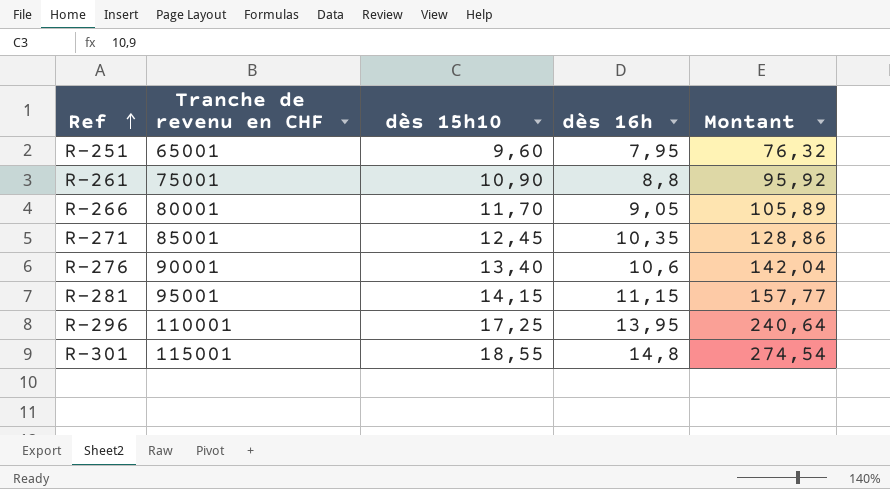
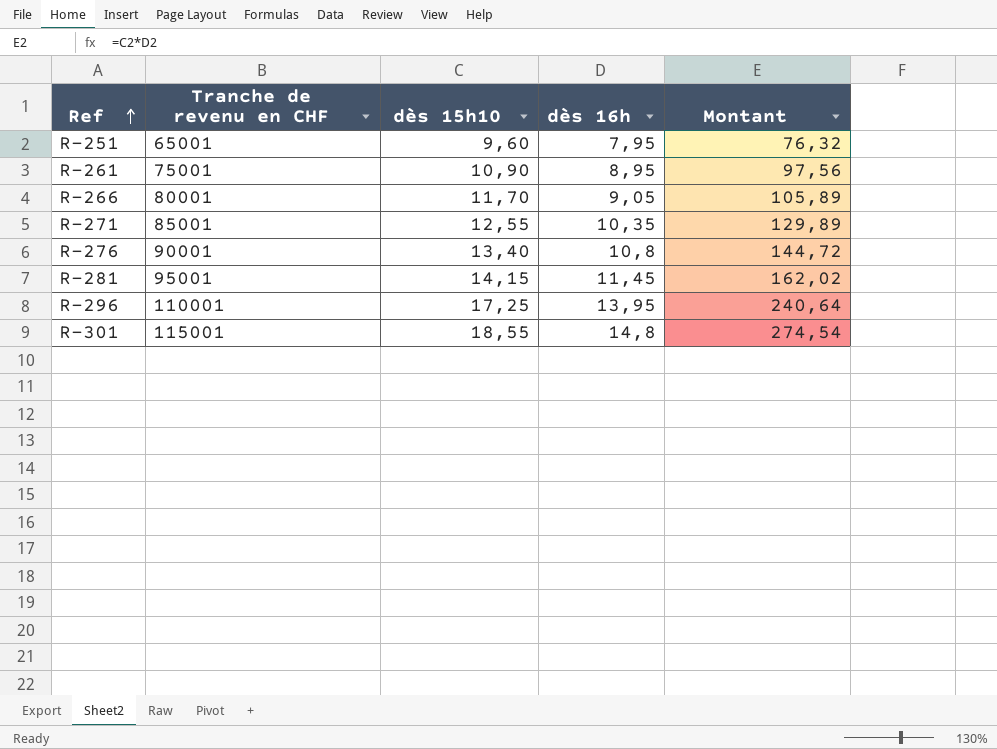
R-261 | dès 16h: 8,8 -> 8,95
R-261 | Montant: 95,92 -> 97,56
R-271 | dès 15h10: 12,45 -> 12,55
R-271 | Montant: 128,86 -> 129,89
R-276 | dès 16h: 10,6 -> 10,8
R-276 | Montant: 142,04 -> 144,72
R-281 | dès 16h: 11,15 -> 11,45
R-281 | Montant: 157,77 -> 162,02

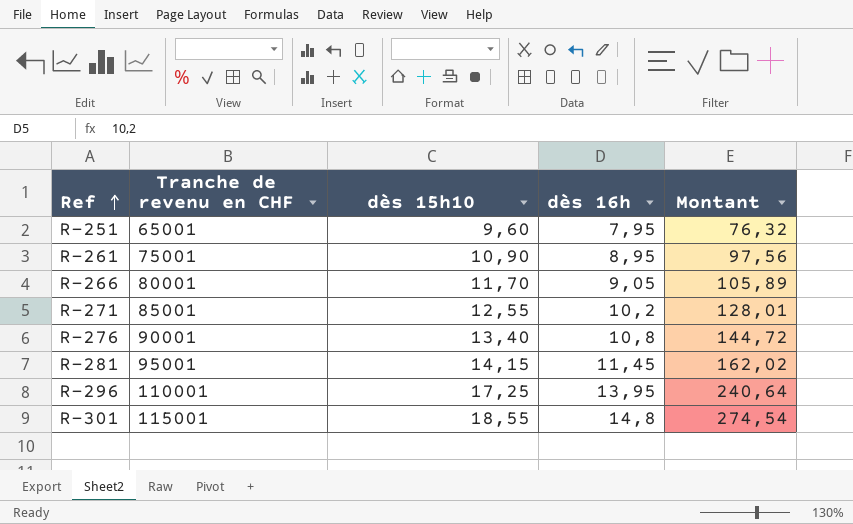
R-271 | dès 16h: 10,35 -> 10,2
R-271 | Montant: 129,89 -> 128,01

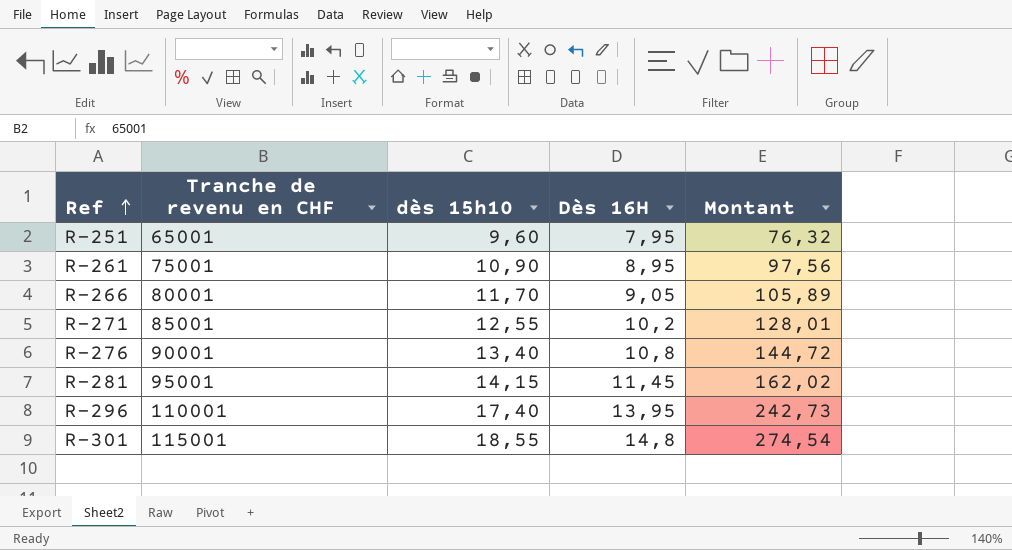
column name: dès 16h -> Dès 16H
R-296 | dès 15h10: 17,25 -> 17,40
R-296 | Montant: 240,64 -> 242,73

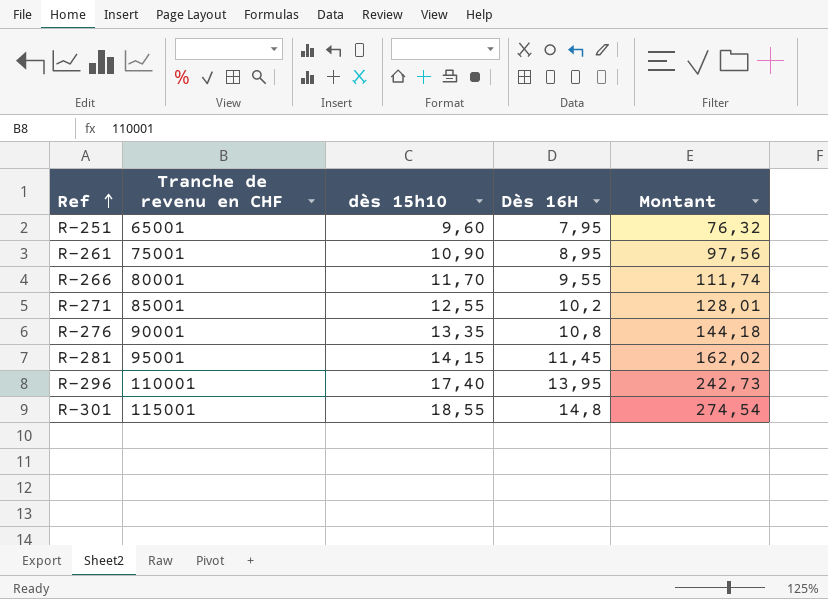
R-266 | Dès 16H: 9,05 -> 9,55
R-266 | Montant: 105,89 -> 111,74
R-276 | dès 15h10: 13,40 -> 13,35
R-276 | Montant: 144,72 -> 144,18

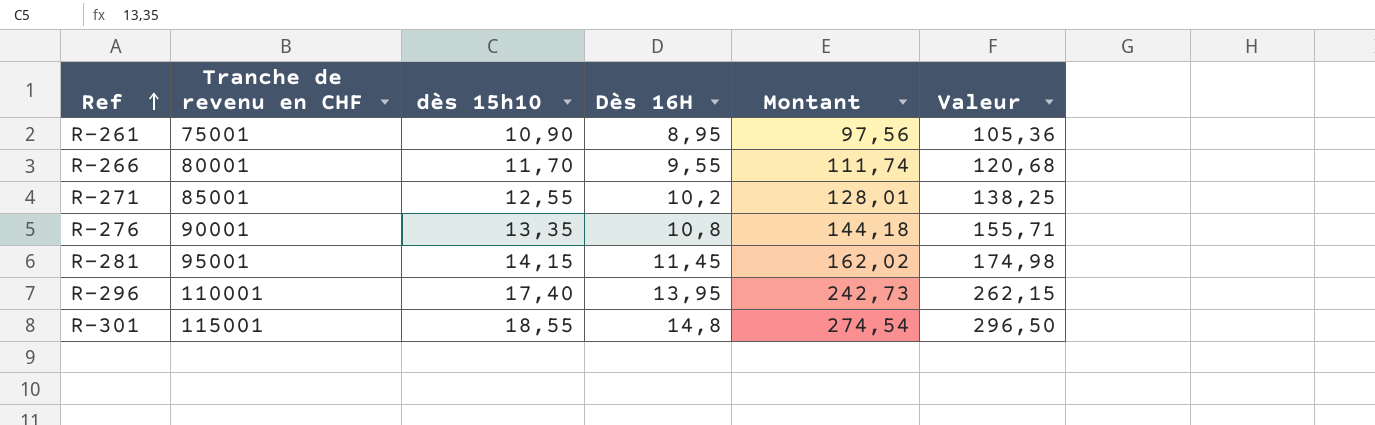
column Valeur | formula: none -> [Montant] * 1,08
row R-251: 65001 | 9,60 | 7,95 | 76,32 -> none

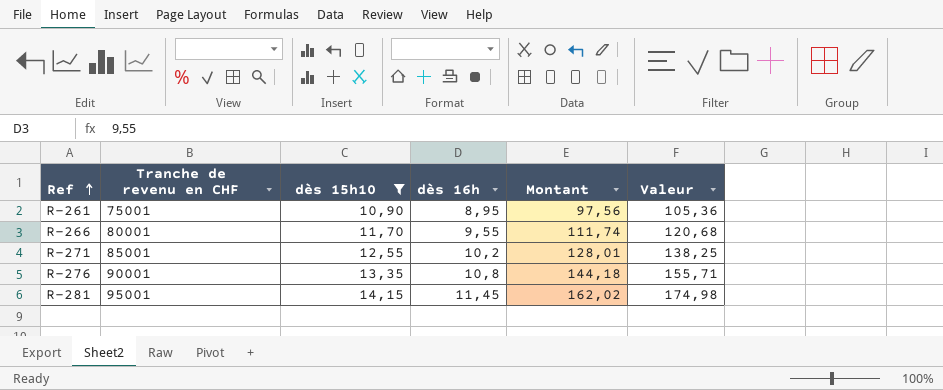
filter: none -> dès 15h10 <= 14,15
column name: Dès 16H -> dès 16h

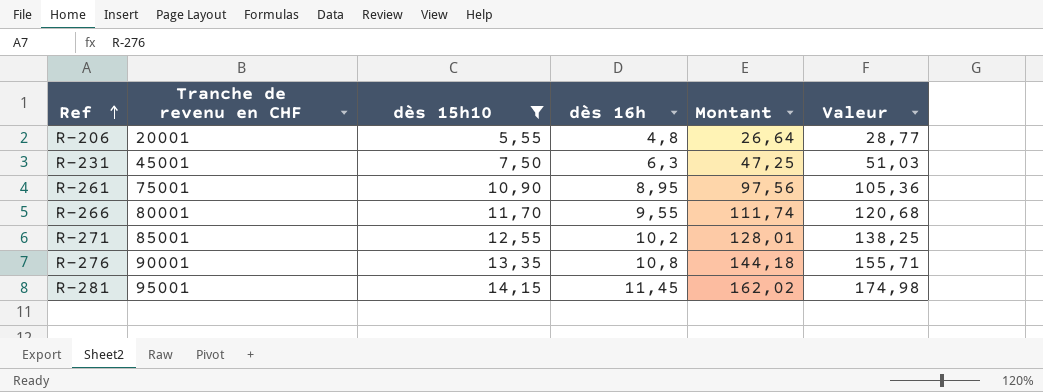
row R-206: none -> 20001 | 5,55 | 4,8 | 26,64 | 28,77
row R-231: none -> 45001 | 7,50 | 6,3 | 47,25 | 51,03

